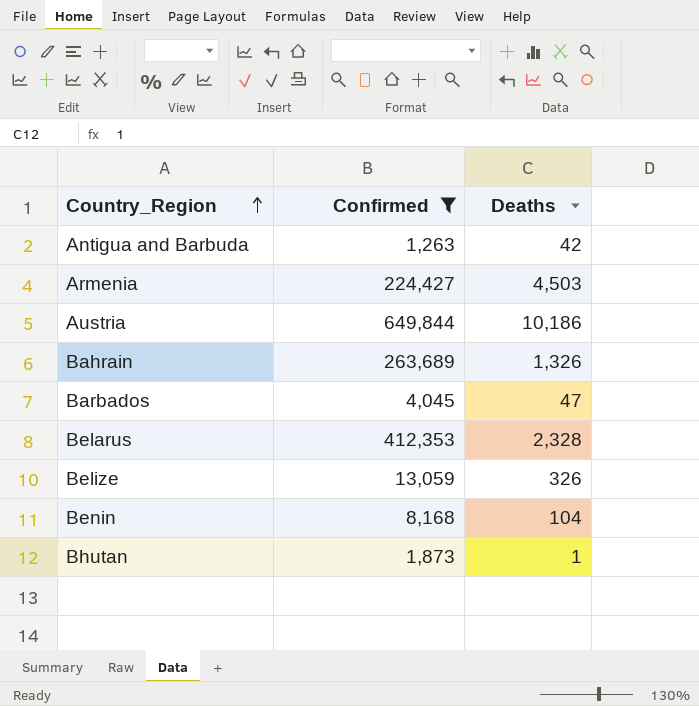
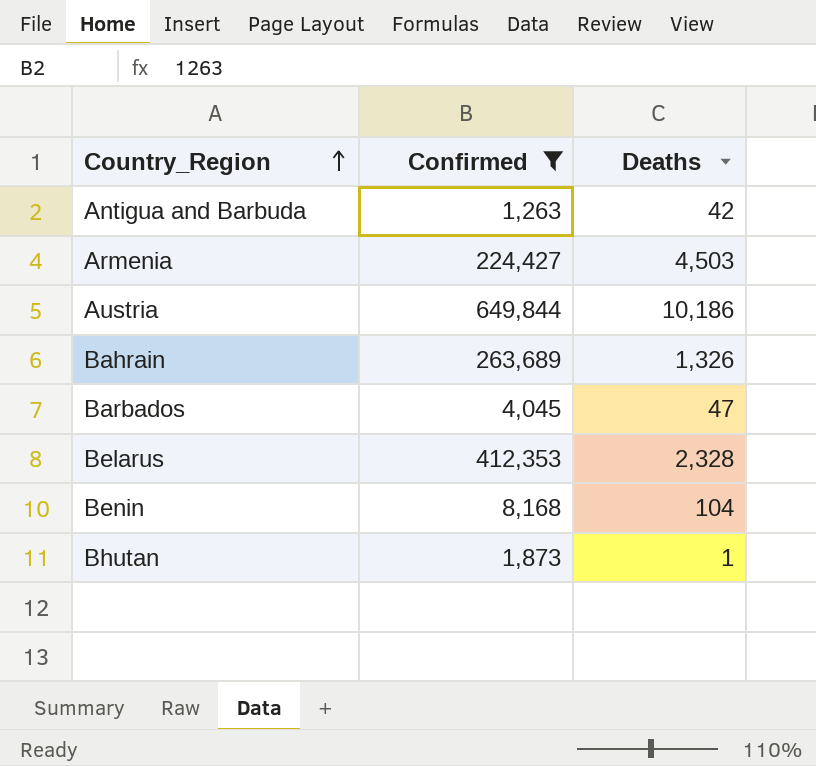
row Belize: 13,059 | 326 -> none

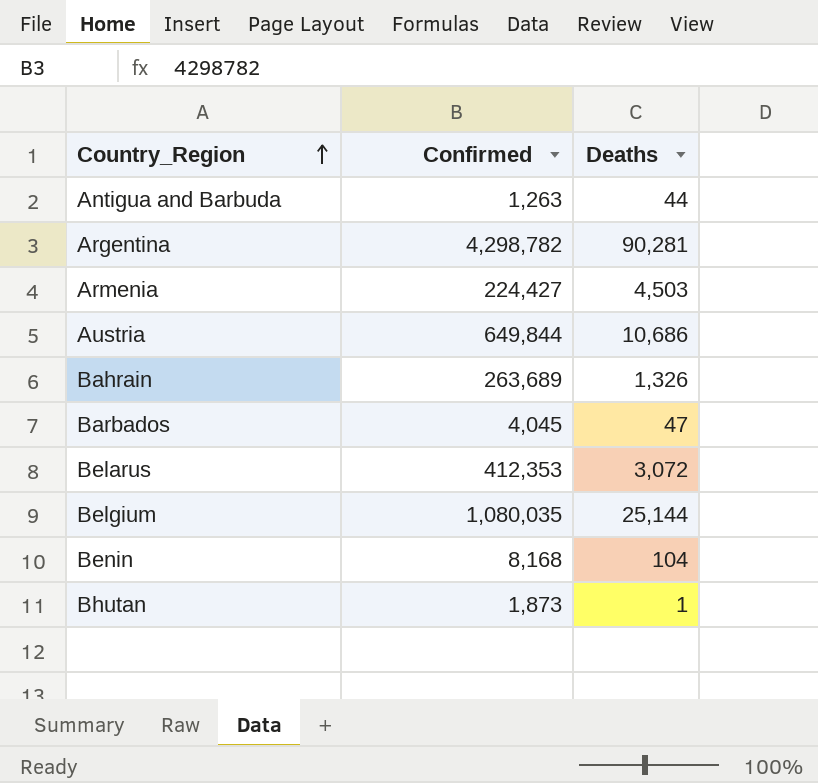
filter: Confirmed <= 649,844 -> none
Antigua and Barbuda | Deaths: 42 -> 44
Austria | Deaths: 10,186 -> 10,686
Belarus | Deaths: 2,328 -> 3,072

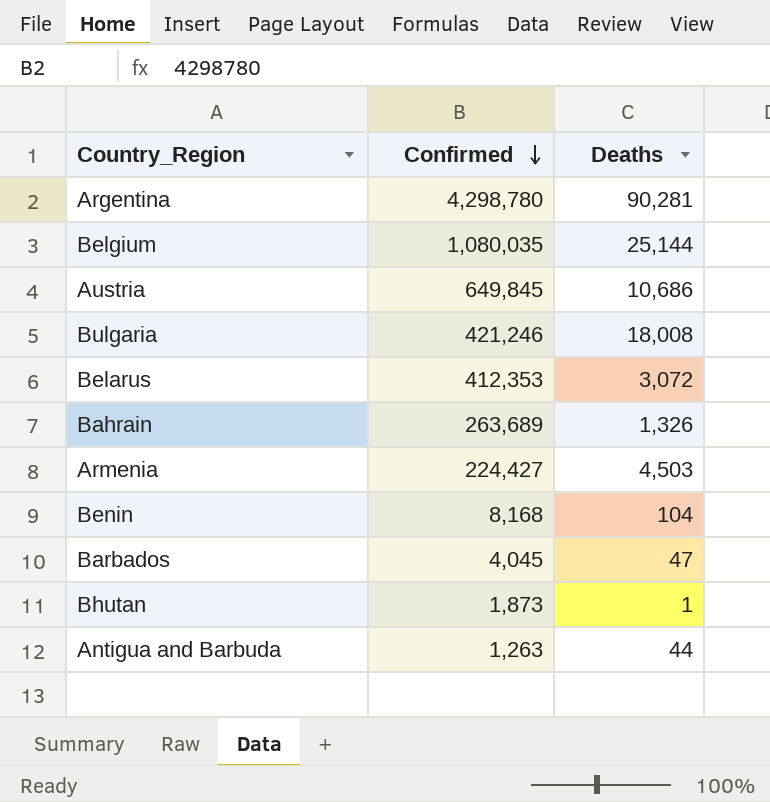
row order: Country_Region ascending -> Confirmed descending
Argentina | Confirmed: 4,298,782 -> 4,298,780
Austria | Confirmed: 649,844 -> 649,845
row Bulgaria: none -> 421,246 | 18,008

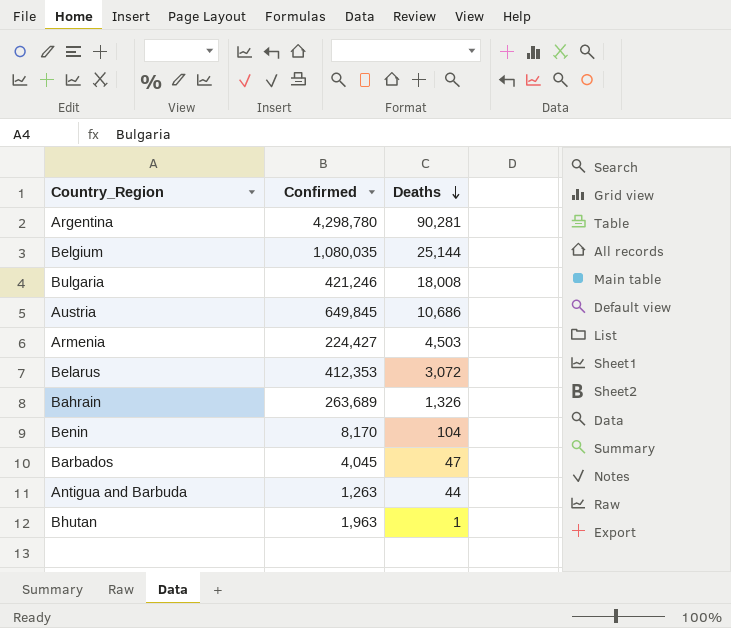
row order: Confirmed descending -> Deaths descending
Benin | Confirmed: 8,168 -> 8,170
Bhutan | Confirmed: 1,873 -> 1,963

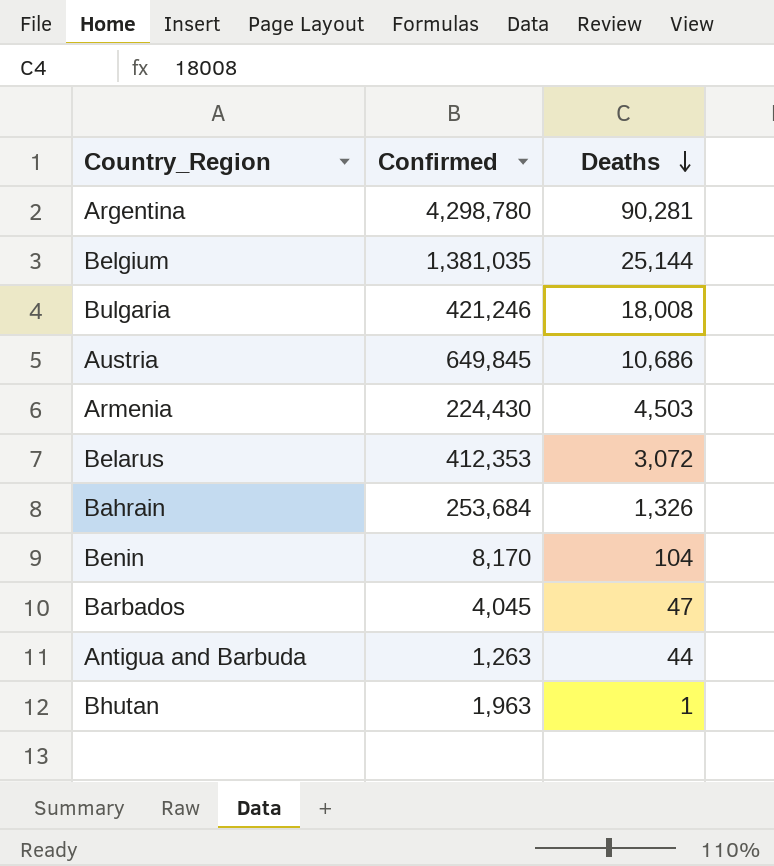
Belgium | Confirmed: 1,080,035 -> 1,381,035
Armenia | Confirmed: 224,427 -> 224,430
Bahrain | Confirmed: 263,689 -> 253,684

